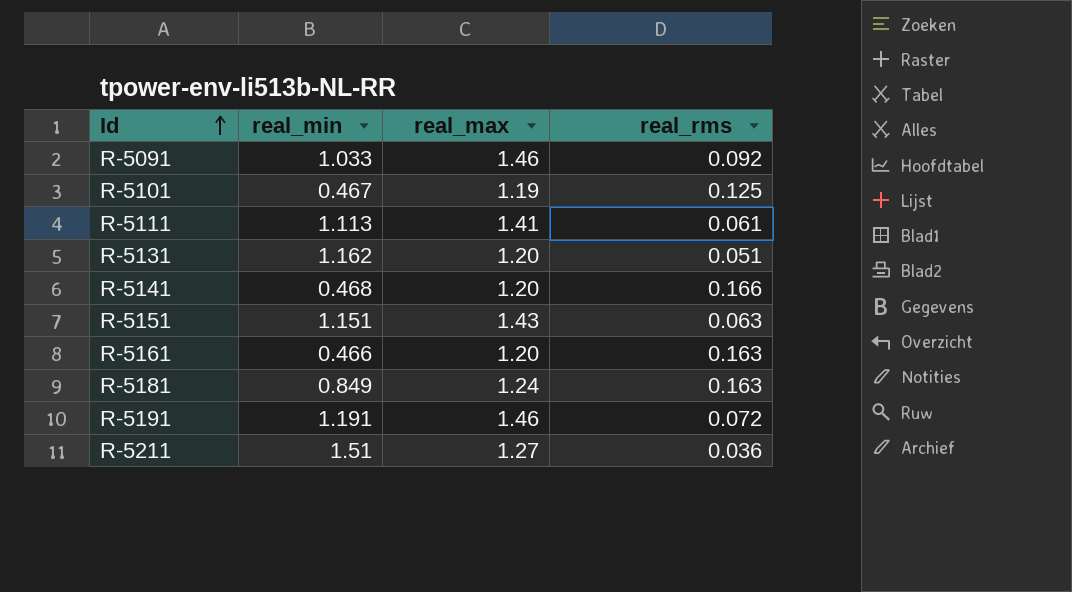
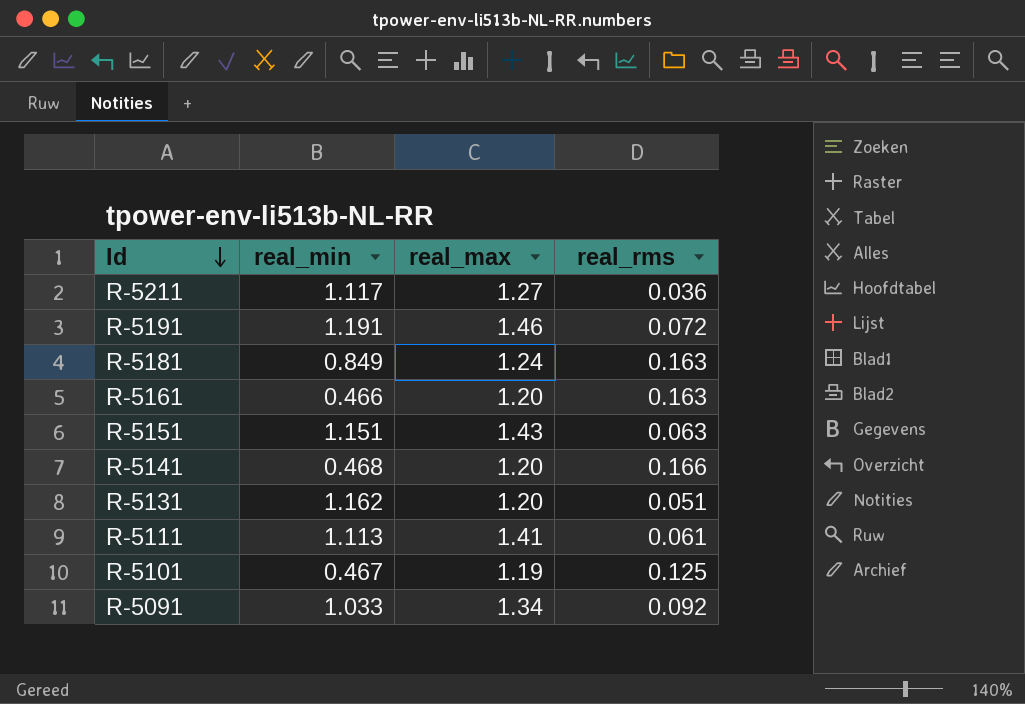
row order: Id ascending -> Id descending
R-5211 | real_min: 1.51 -> 1.117
R-5091 | real_max: 1.46 -> 1.34

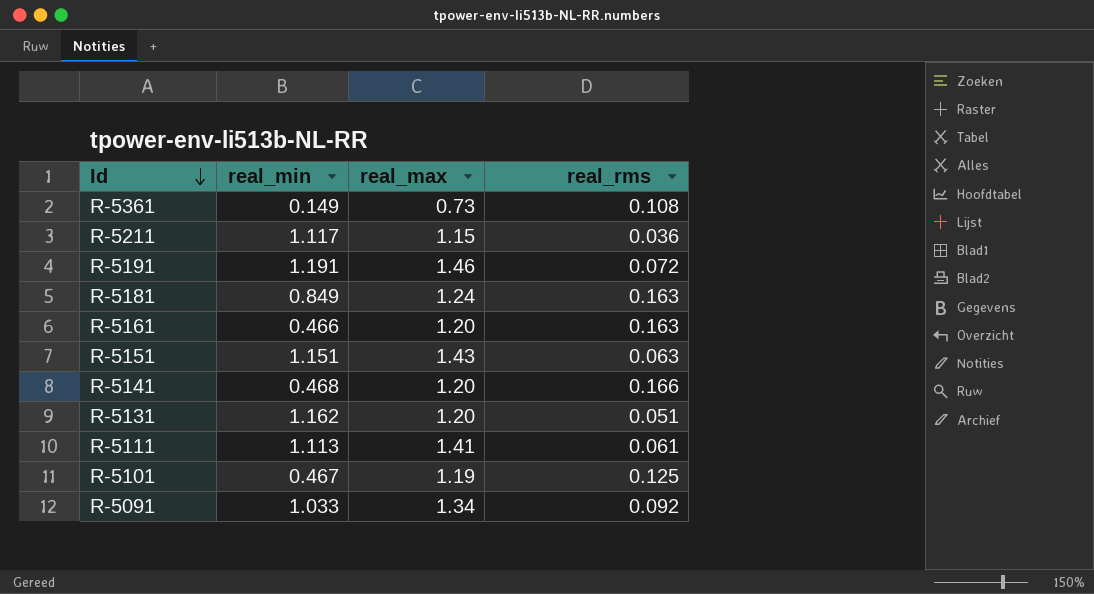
row R-5361: none -> 0.149 | 0.73 | 0.108
R-5211 | real_max: 1.27 -> 1.15

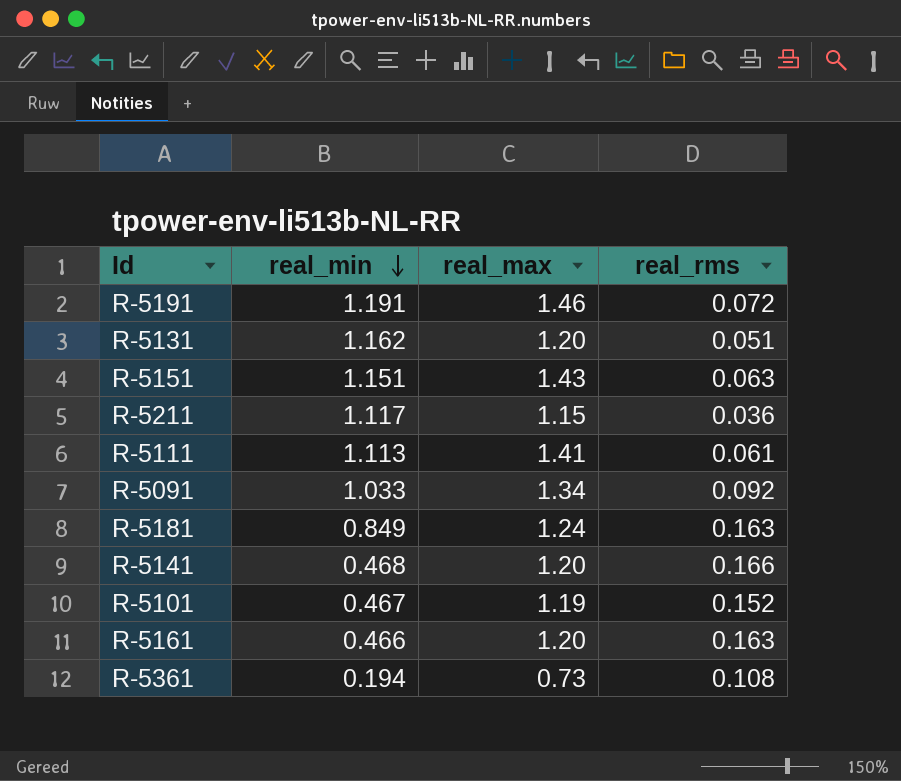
row order: Id descending -> real_min descending
R-5101 | real_rms: 0.125 -> 0.152
R-5361 | real_min: 0.149 -> 0.194

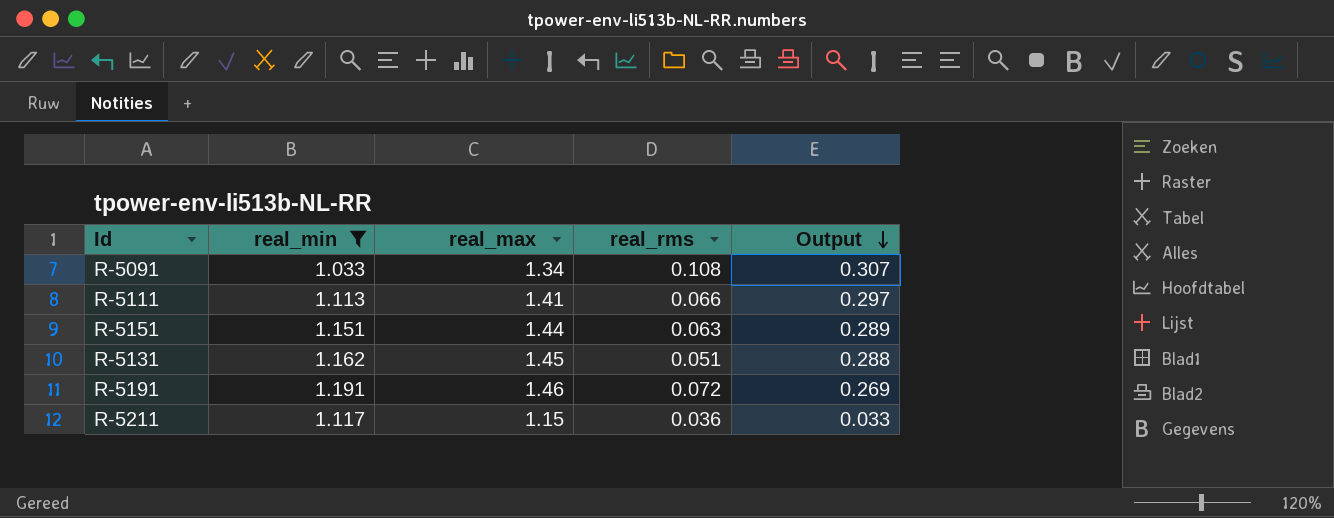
filter: none -> real_min >= 1.033
row order: real_min descending -> Output descending
column Output | formula: none -> [real_max] - [real_min]
R-5091 | real_rms: 0.092 -> 0.108
R-5111 | real_rms: 0.061 -> 0.066
R-5151 | real_max: 1.43 -> 1.44
R-5131 | real_max: 1.20 -> 1.45

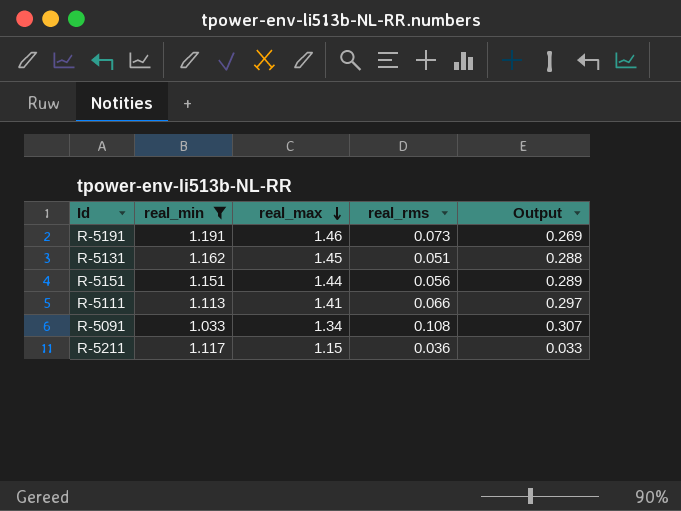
row order: Output descending -> real_max descending
R-5191 | real_rms: 0.072 -> 0.073
R-5151 | real_rms: 0.063 -> 0.056

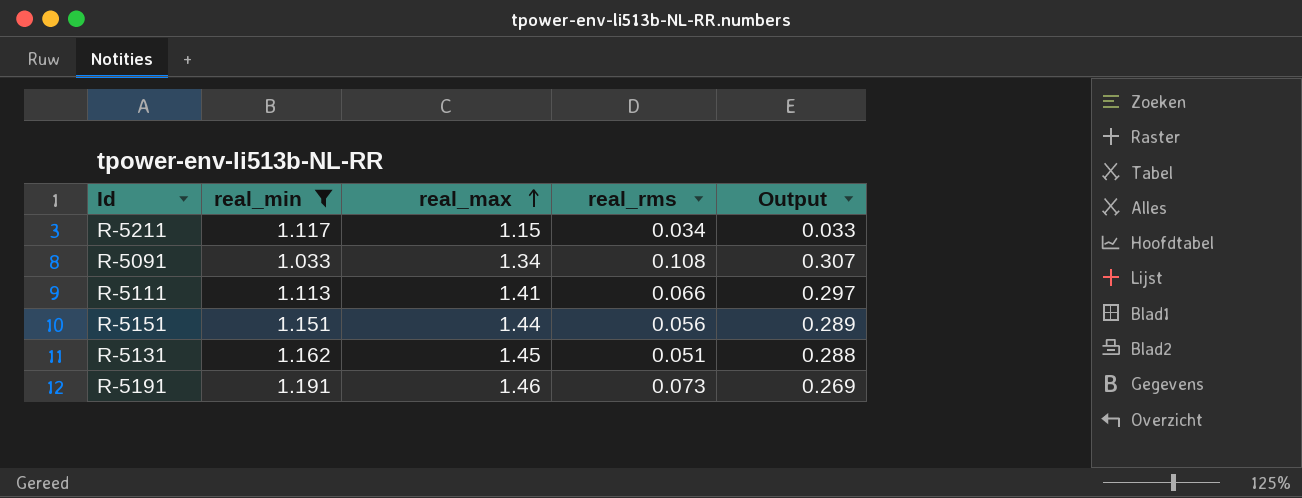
row order: real_max descending -> real_max ascending
R-5211 | real_rms: 0.036 -> 0.034

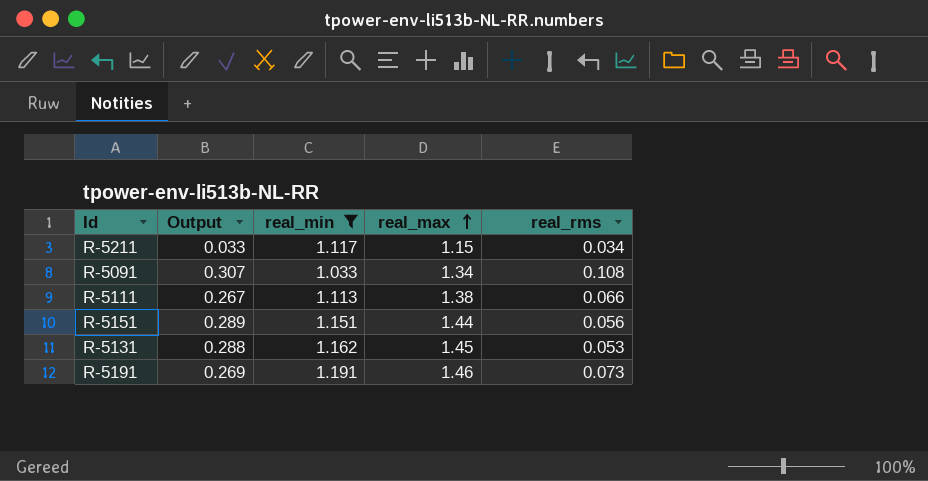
column Output | position: 5 -> 2
R-5111 | Output: 0.297 -> 0.267
R-5111 | real_max: 1.41 -> 1.38
R-5131 | real_rms: 0.051 -> 0.053

